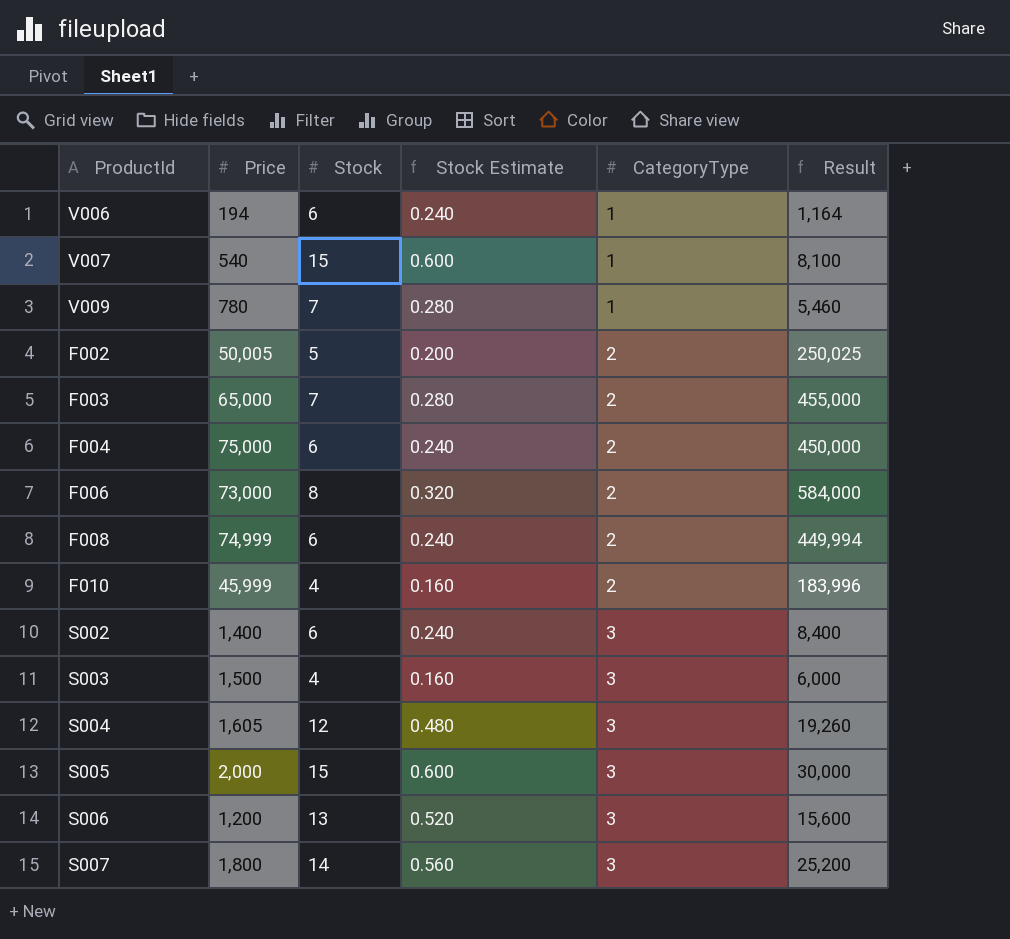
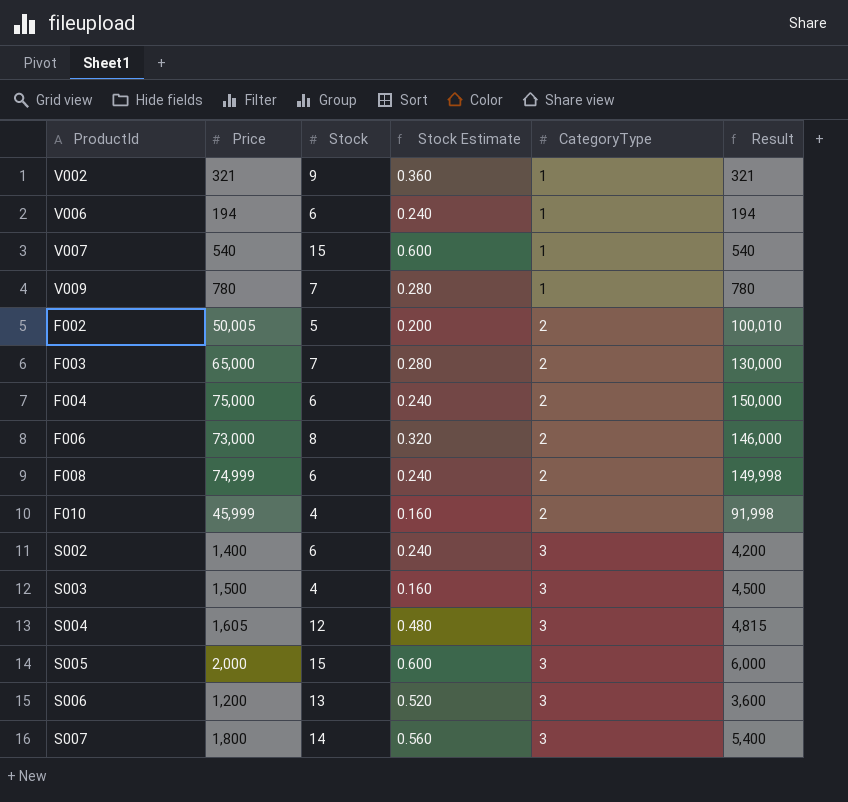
column Result | formula: [Price] * [Stock] -> [Price] * [CategoryType]
row V002: none -> 321 | 9 | 0.360 | 1 | 321

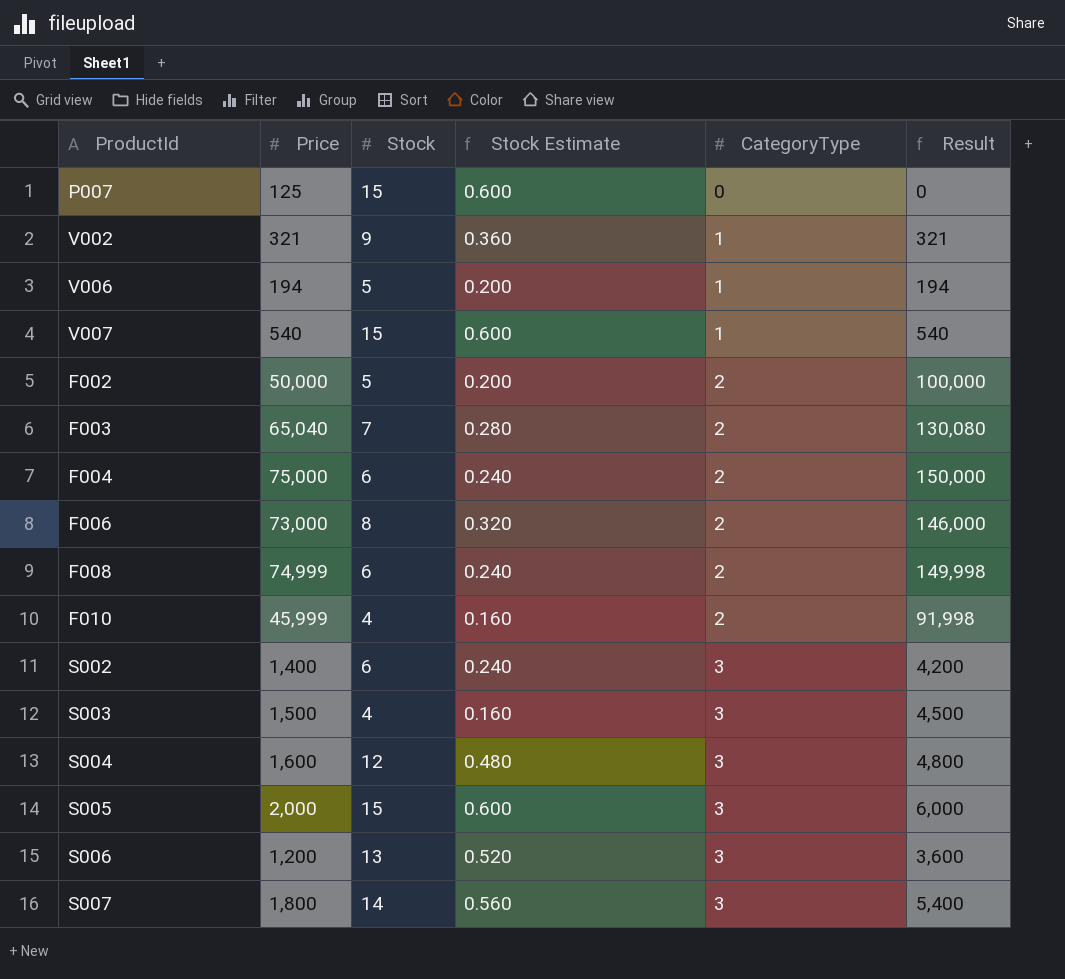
row V009: 780 | 7 | 0.280 | 1 | 780 -> none
row P007: none -> 125 | 15 | 0.600 | 0 | 0
V006 | Stock: 6 -> 5
V006 | Stock Estimate: 0.240 -> 0.200
F002 | Price: 50,005 -> 50,000
F002 | Result: 100,010 -> 100,000
F003 | Price: 65,000 -> 65,040
F003 | Result: 130,000 -> 130,080
S004 | Price: 1,605 -> 1,600
S004 | Result: 4,815 -> 4,800

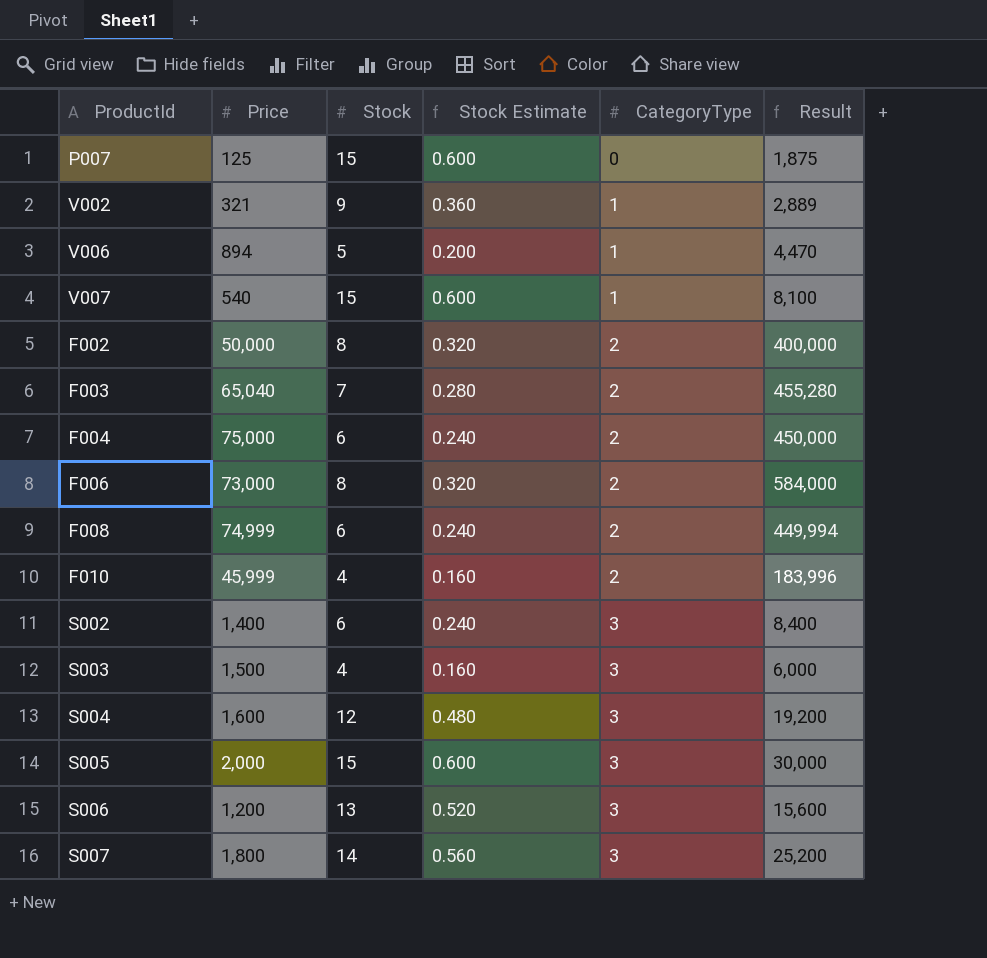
column Result | formula: [Price] * [CategoryType] -> [Price] * [Stock]
V006 | Price: 194 -> 894
F002 | Stock: 5 -> 8
F002 | Stock Estimate: 0.200 -> 0.320

